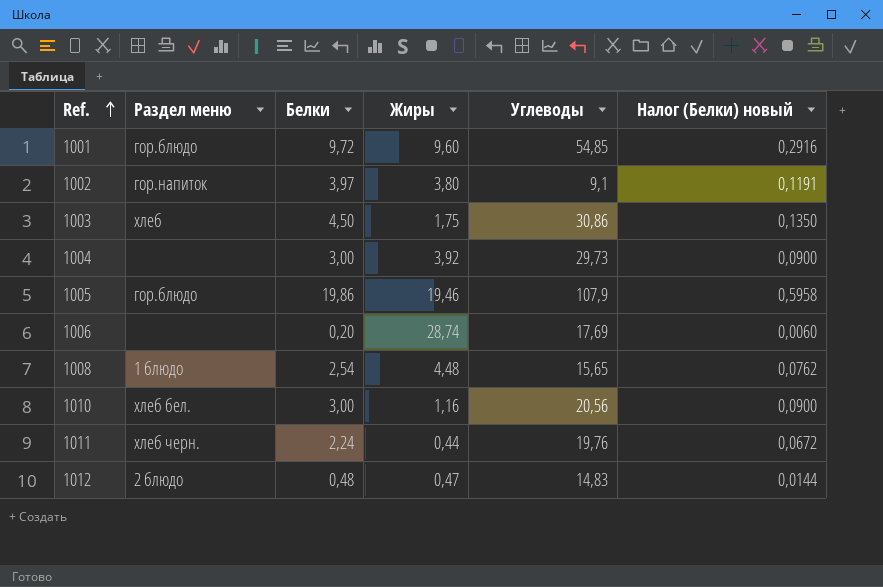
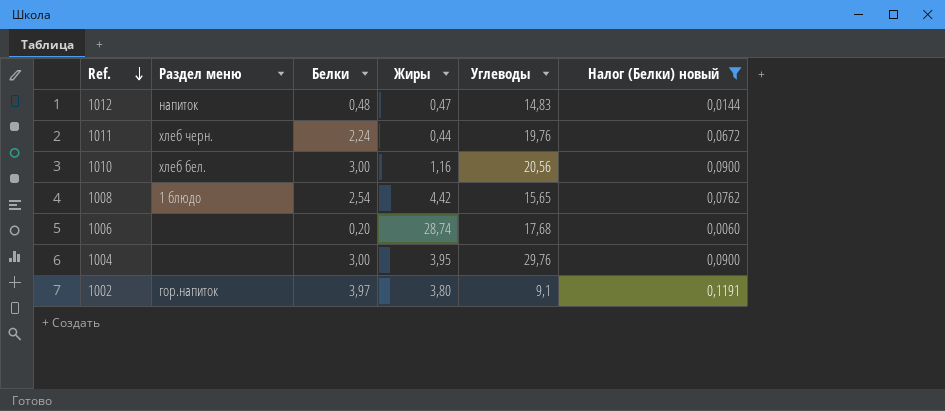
filter: none -> Налог (Белки) новый <= 0,1191
row order: Ref. ascending -> Ref. descending
1012 | Раздел меню: 2 блюдо -> напиток
1008 | Жиры: 4,48 -> 4,42
1006 | Углеводы: 17,69 -> 17,68
1004 | Жиры: 3,92 -> 3,95
1004 | Углеводы: 29,73 -> 29,76

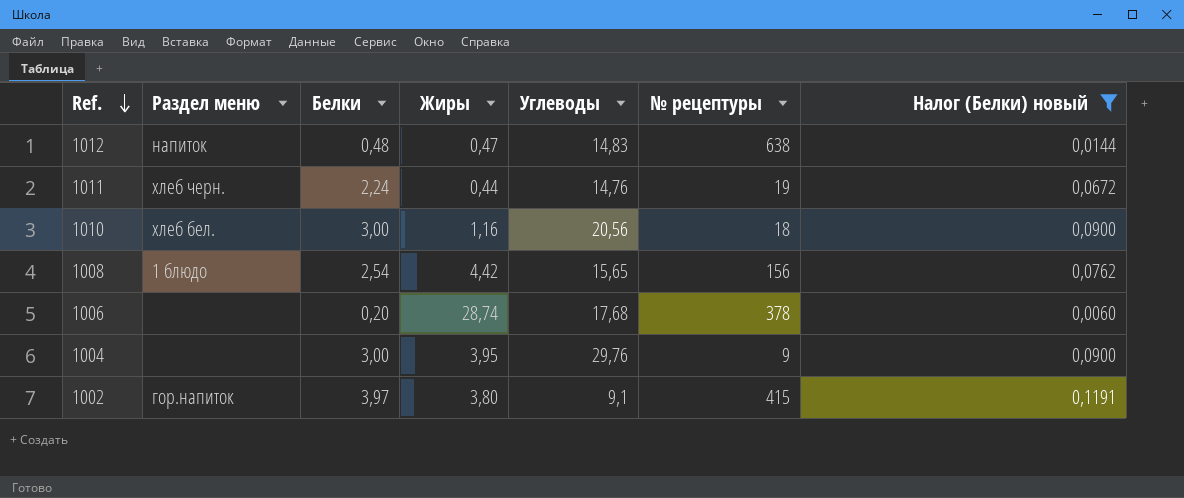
column № рецептуры | position: none -> 6
1011 | Углеводы: 19,76 -> 14,76

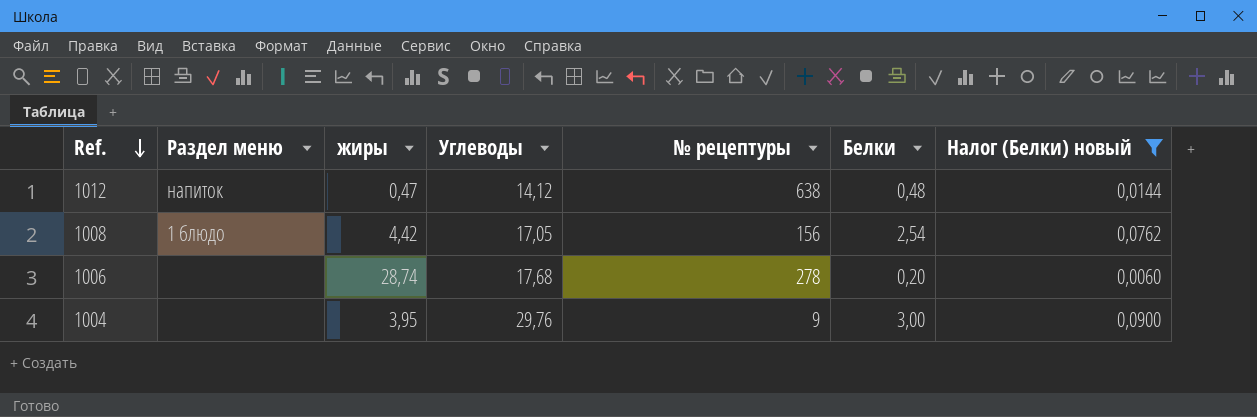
column name: Жиры -> жиры
column Белки | position: 3 -> 6
row 1011: хлеб черн. | 2,24 | 0,44 | 14,76 | 19 | 0,0672 -> none
row 1010: хлеб бел. | 3,00 | 1,16 | 20,56 | 18 | 0,0900 -> none
row 1002: гор.напиток | 3,97 | 3,80 | 9,1 | 415 | 0,1191 -> none
1012 | Углеводы: 14,83 -> 14,12
1008 | Углеводы: 15,65 -> 17,05
1006 | № рецептуры: 378 -> 278

